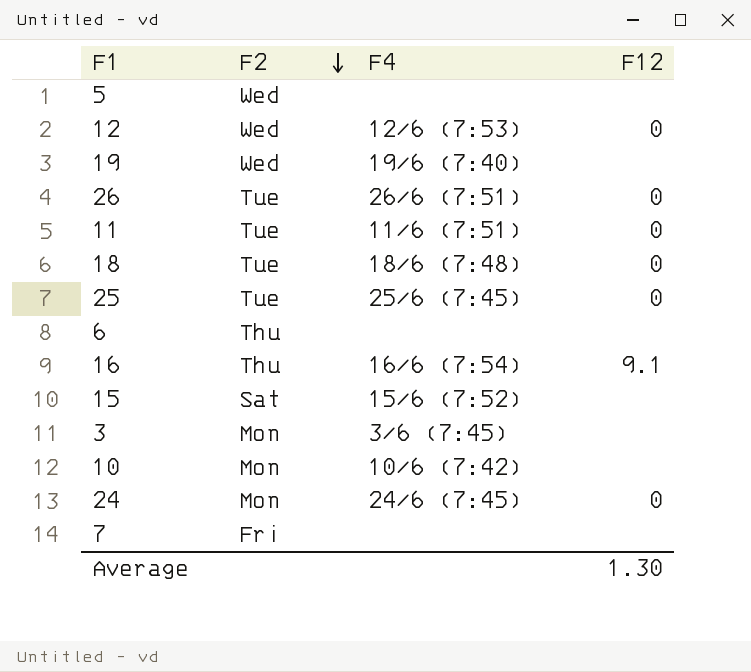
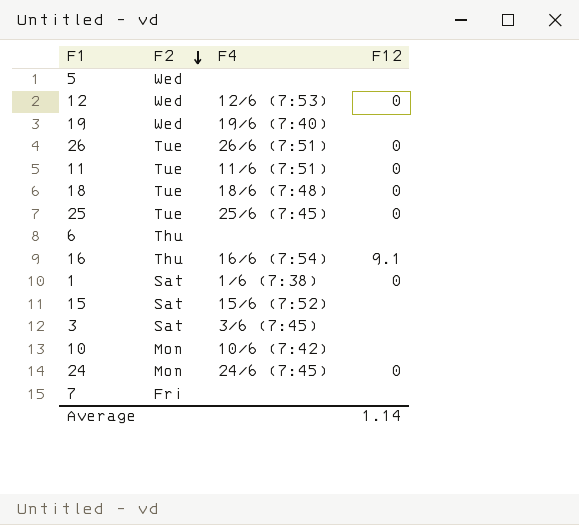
row 1: none -> Sat | 1/6 (7:38) | 0
3 | F2: Mon -> Sat
Average | F12: 1.30 -> 1.14

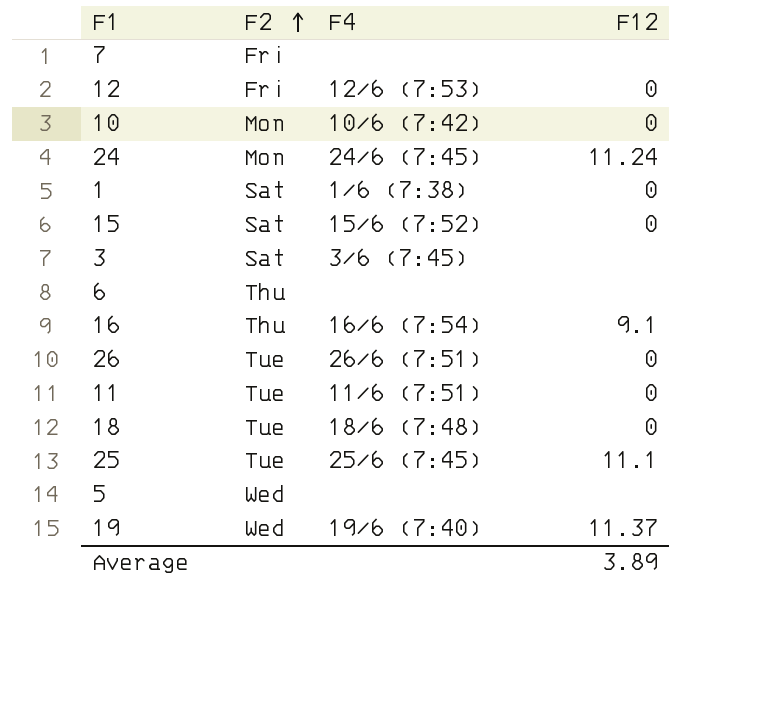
row order: F2 descending -> F2 ascending
12 | F2: Wed -> Fri
10 | F12: none -> 0
24 | F12: 0 -> 11.24
15 | F12: none -> 0
25 | F12: 0 -> 11.1
19 | F12: none -> 11.37
Average | F12: 1.14 -> 3.89

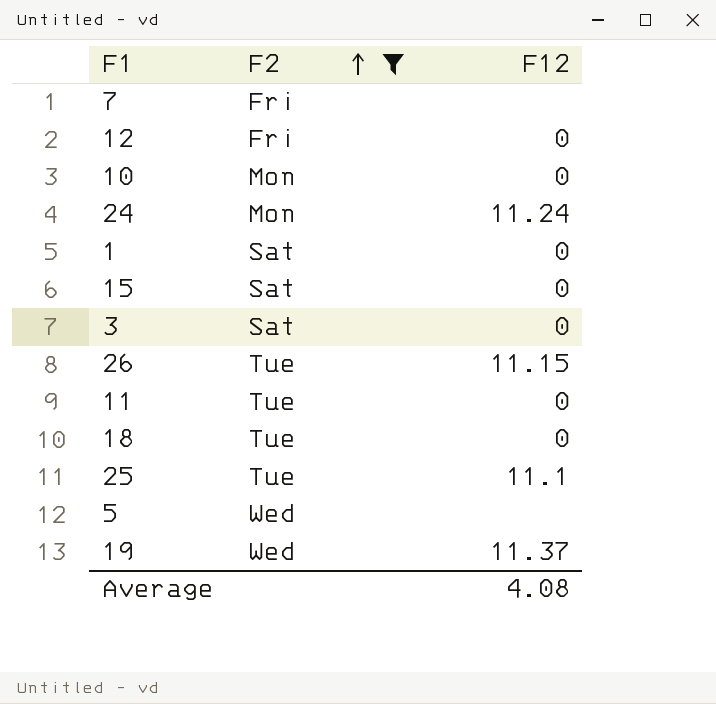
filter: none -> F2 != Thu
column F4 | position: 3 -> none
3 | F12: none -> 0
26 | F12: 0 -> 11.15
Average | F12: 3.89 -> 4.08

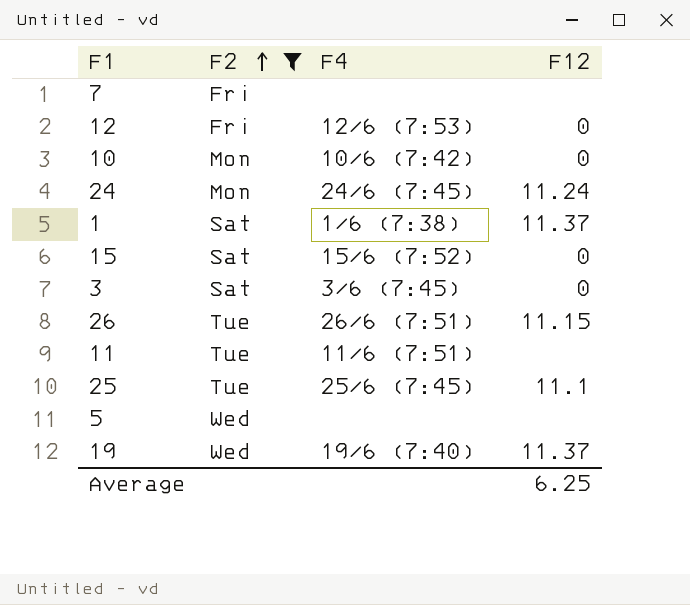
column F4 | position: none -> 3
row 18: Tue | 0 -> none
1 | F12: 0 -> 11.37
11 | F12: 0 -> none
Average | F12: 4.08 -> 6.25

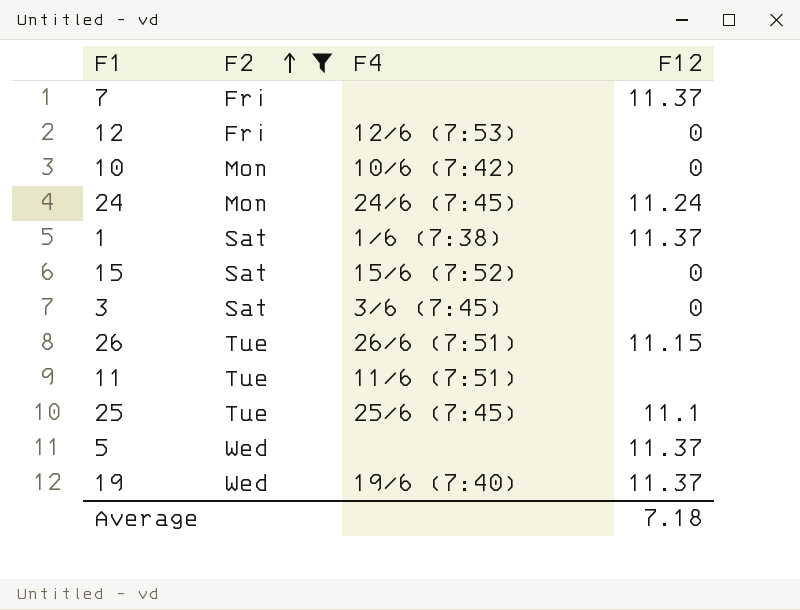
7 | F12: none -> 11.37
5 | F12: none -> 11.37
Average | F12: 6.25 -> 7.18

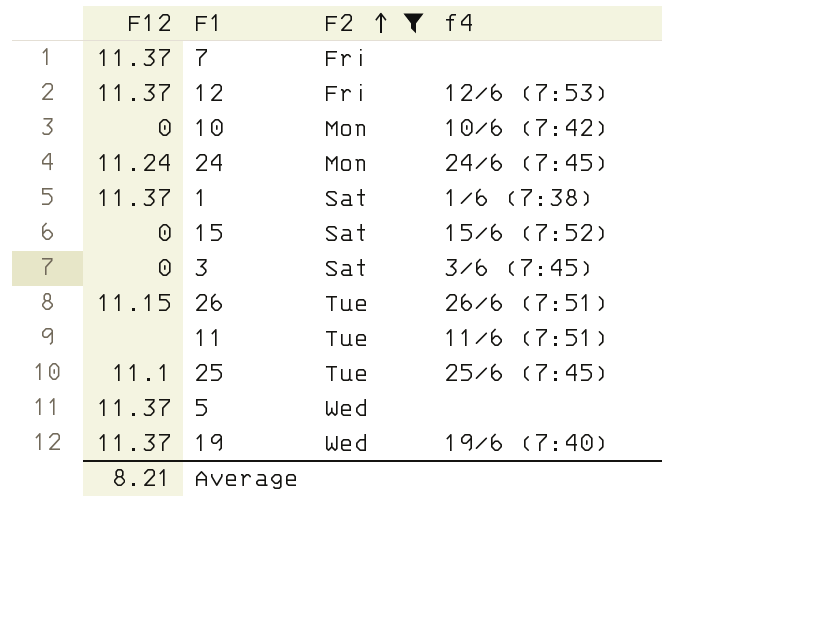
column F12 | position: 4 -> 1
column name: F4 -> f4
12 | F12: 0 -> 11.37
Average | F12: 7.18 -> 8.21

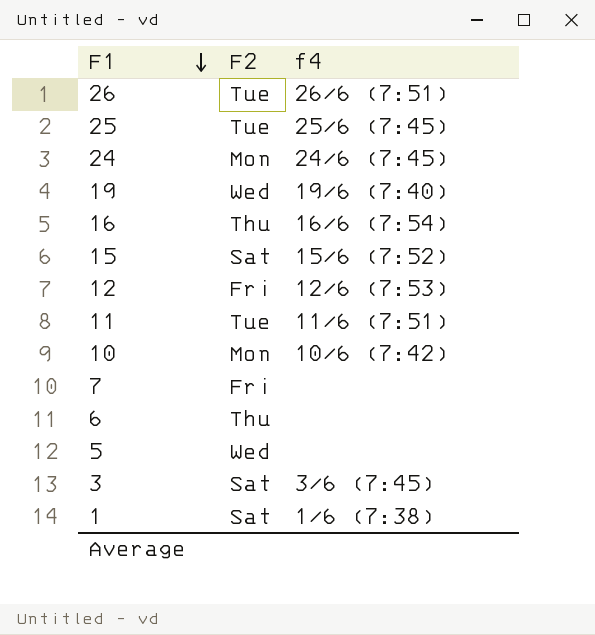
filter: F2 != Thu -> none
row order: F2 ascending -> F1 descending
column F12 | position: 1 -> none

